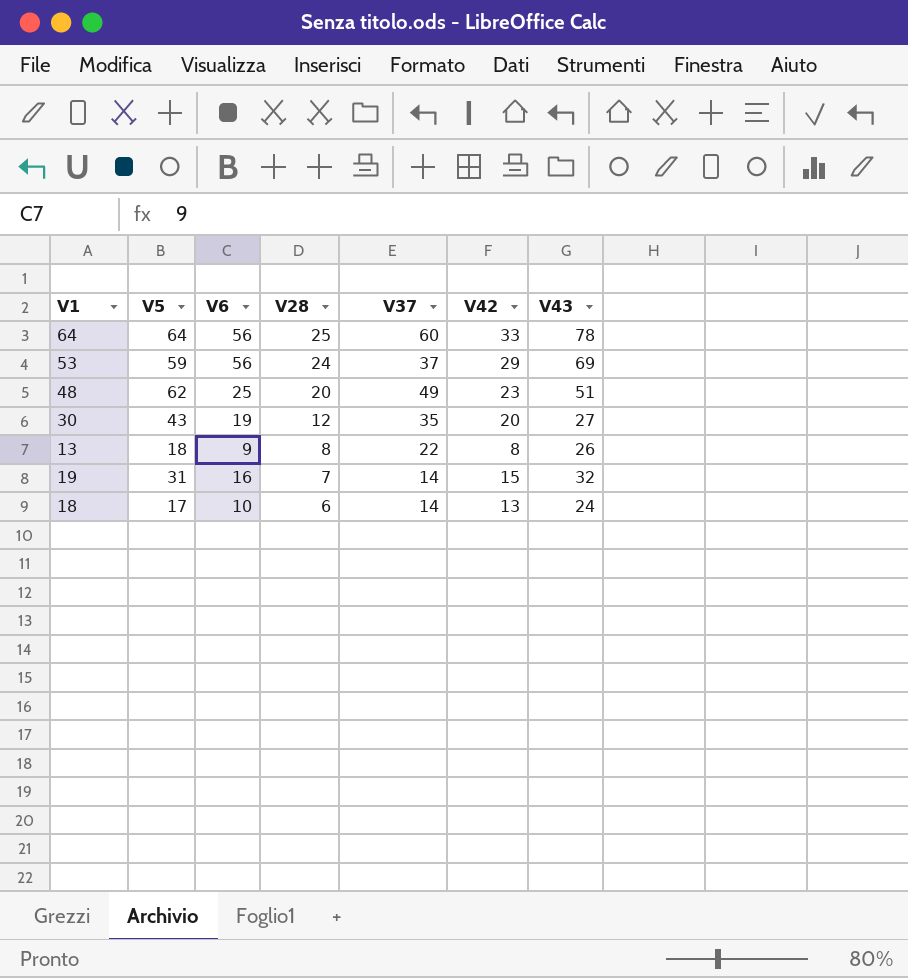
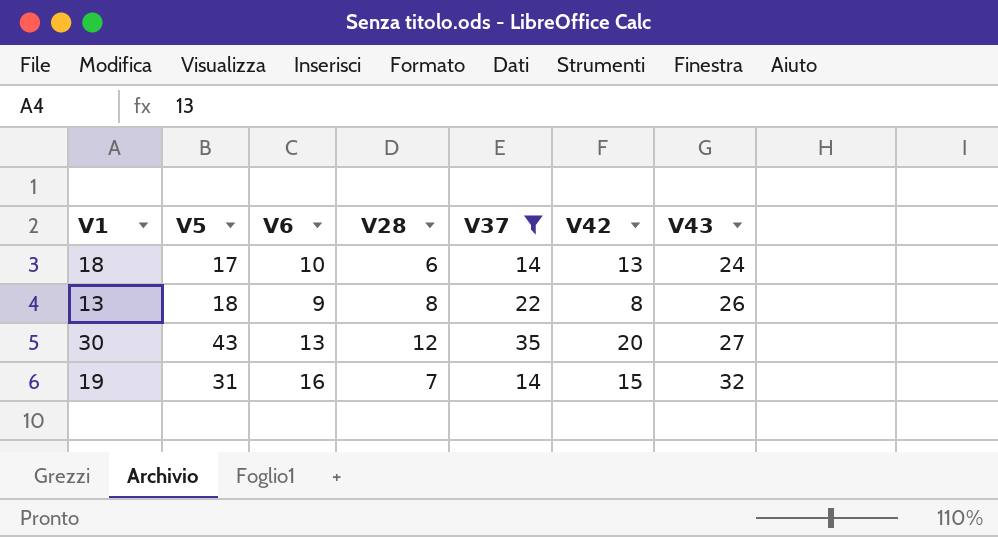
filter: none -> V37 <= 35
row order: V28 descending -> V43 ascending
30 | V6: 19 -> 13

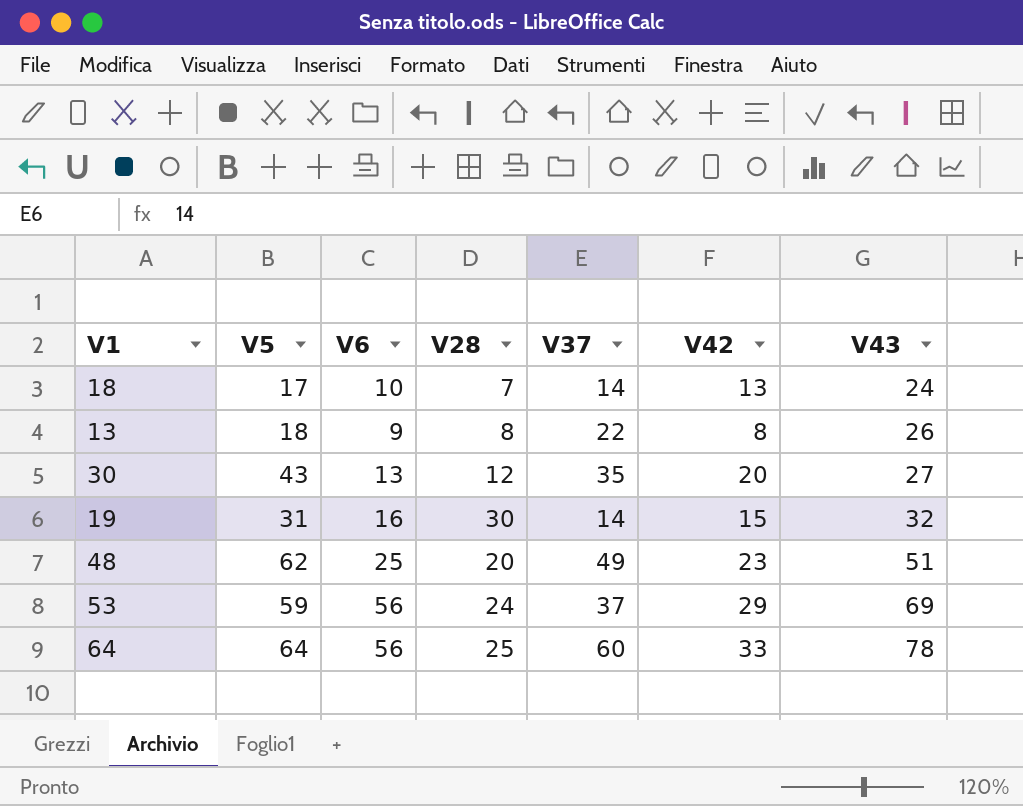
filter: V37 <= 35 -> none
18 | V28: 6 -> 7
19 | V28: 7 -> 30

